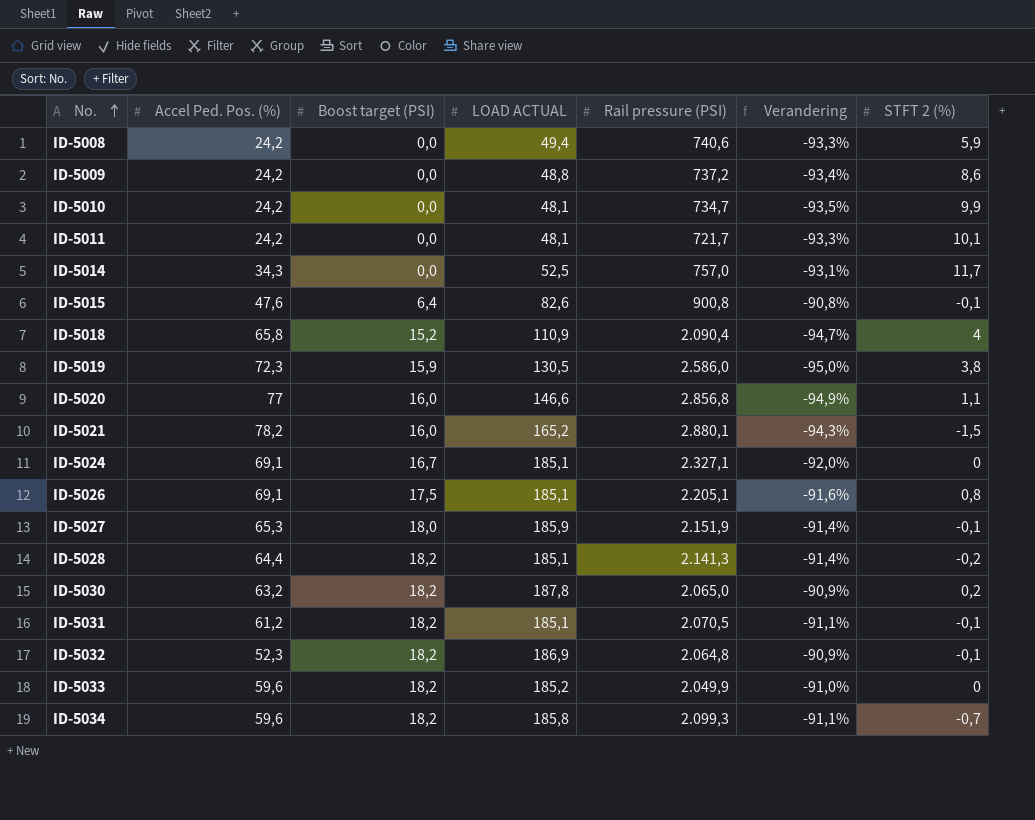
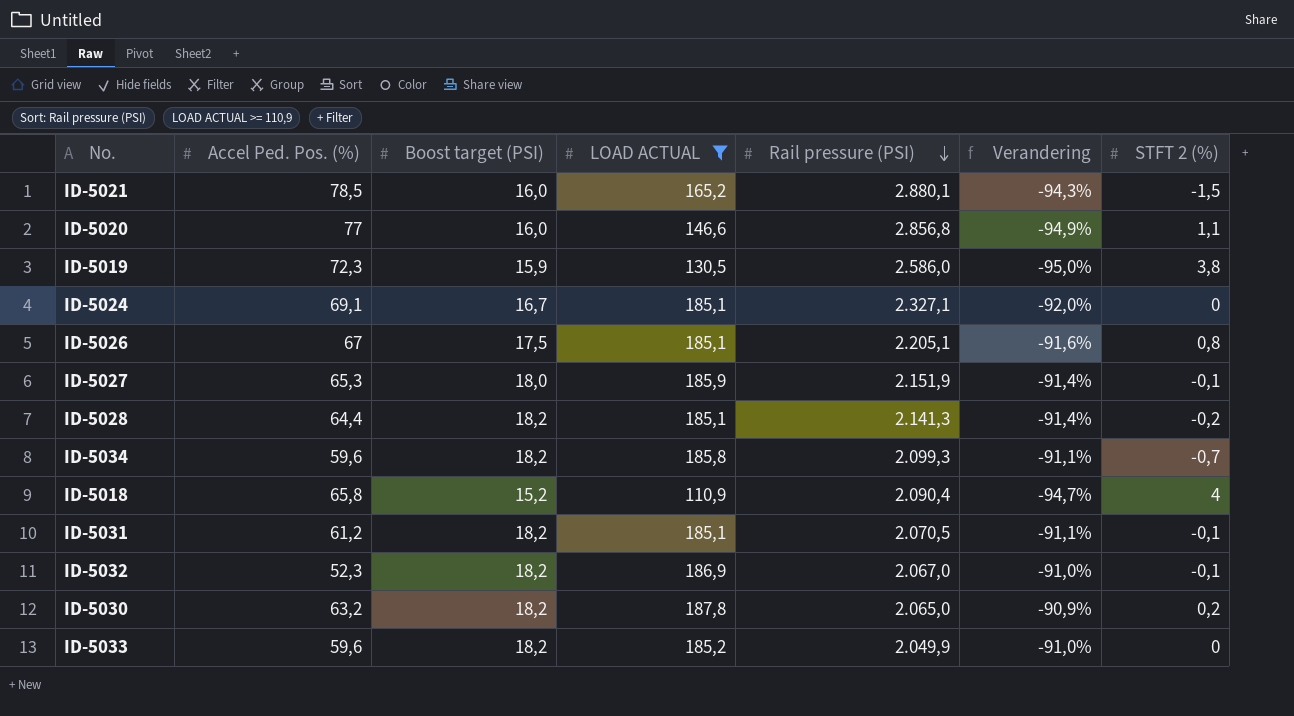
filter: none -> LOAD ACTUAL >= 110,9
row order: No. ascending -> Rail pressure (PSI) descending
ID-5021 | Accel Ped. Pos. (%): 78,2 -> 78,5
ID-5026 | Accel Ped. Pos. (%): 69,1 -> 67
ID-5032 | Rail pressure (PSI): 2.064,8 -> 2.067,0
ID-5032 | Verandering: -90,9% -> -91,0%

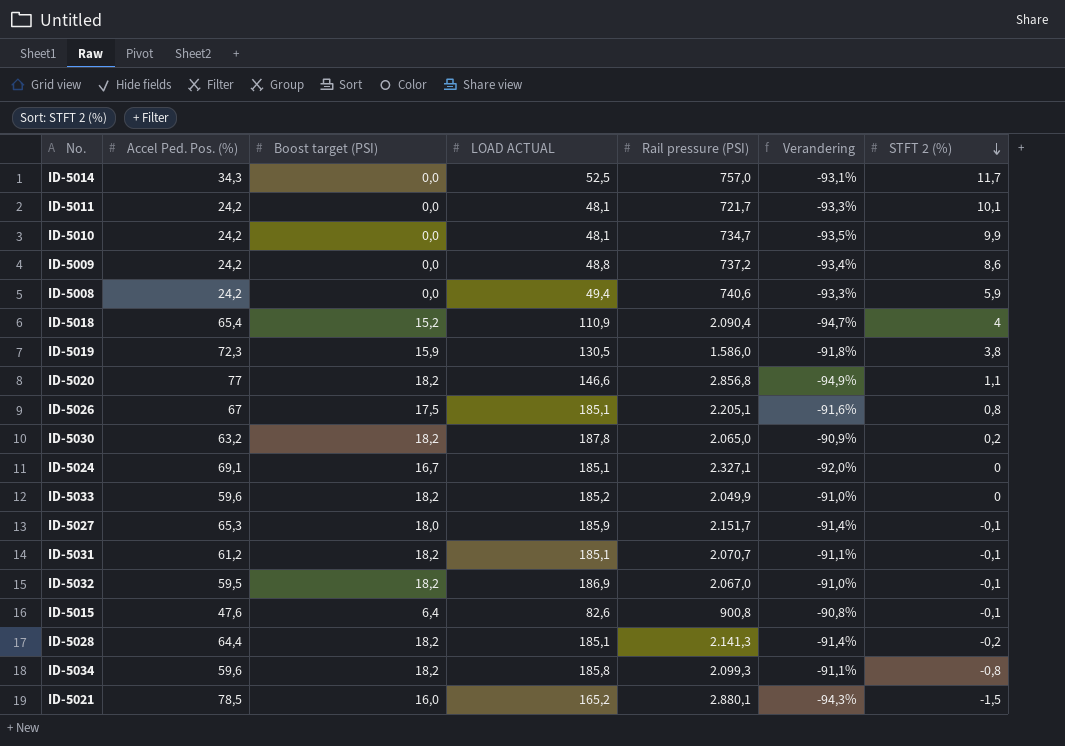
filter: LOAD ACTUAL >= 110,9 -> none
row order: Rail pressure (PSI) descending -> STFT 2 (%) descending
ID-5018 | Accel Ped. Pos. (%): 65,8 -> 65,4
ID-5019 | Rail pressure (PSI): 2.586,0 -> 1.586,0
ID-5019 | Verandering: -95,0% -> -91,8%
ID-5020 | Boost target (PSI): 16,0 -> 18,2
ID-5027 | Rail pressure (PSI): 2.151,9 -> 2.151,7
ID-5031 | Rail pressure (PSI): 2.070,5 -> 2.070,7
ID-5032 | Accel Ped. Pos. (%): 52,3 -> 59,5
ID-5034 | STFT 2 (%): -0,7 -> -0,8

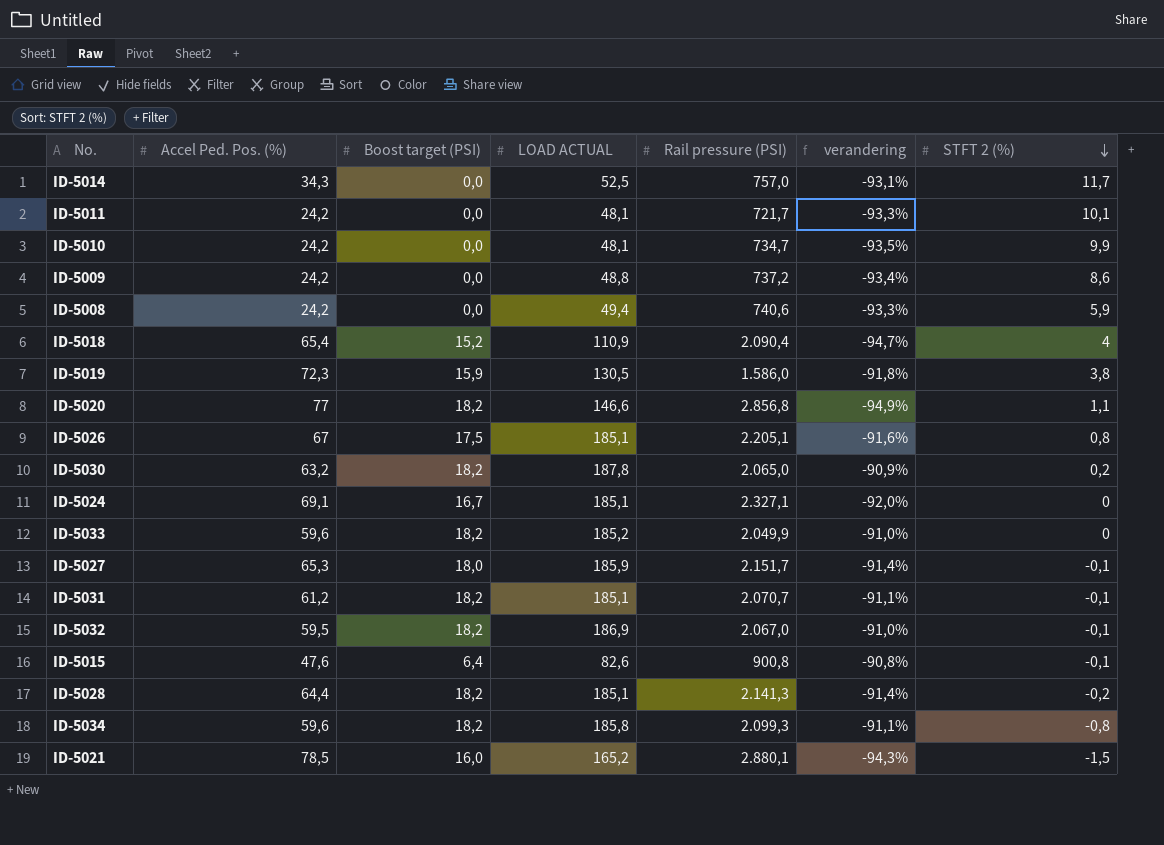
column name: Verandering -> verandering

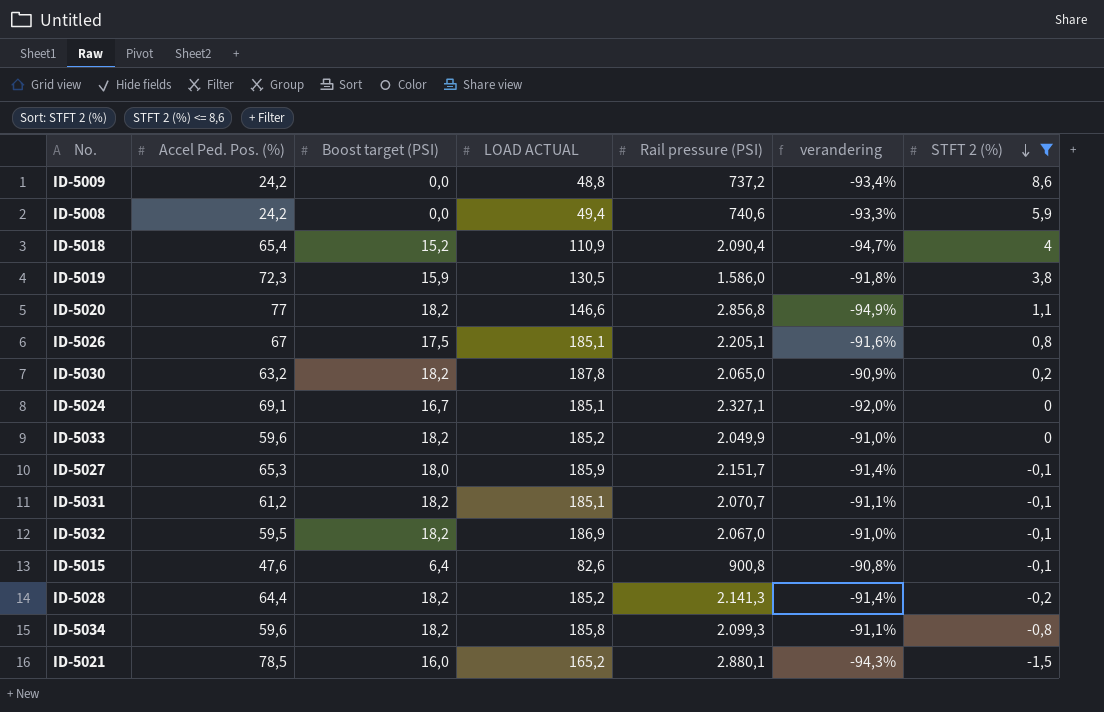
filter: none -> STFT 2 (%) <= 8,6
ID-5028 | LOAD ACTUAL: 185,1 -> 185,2

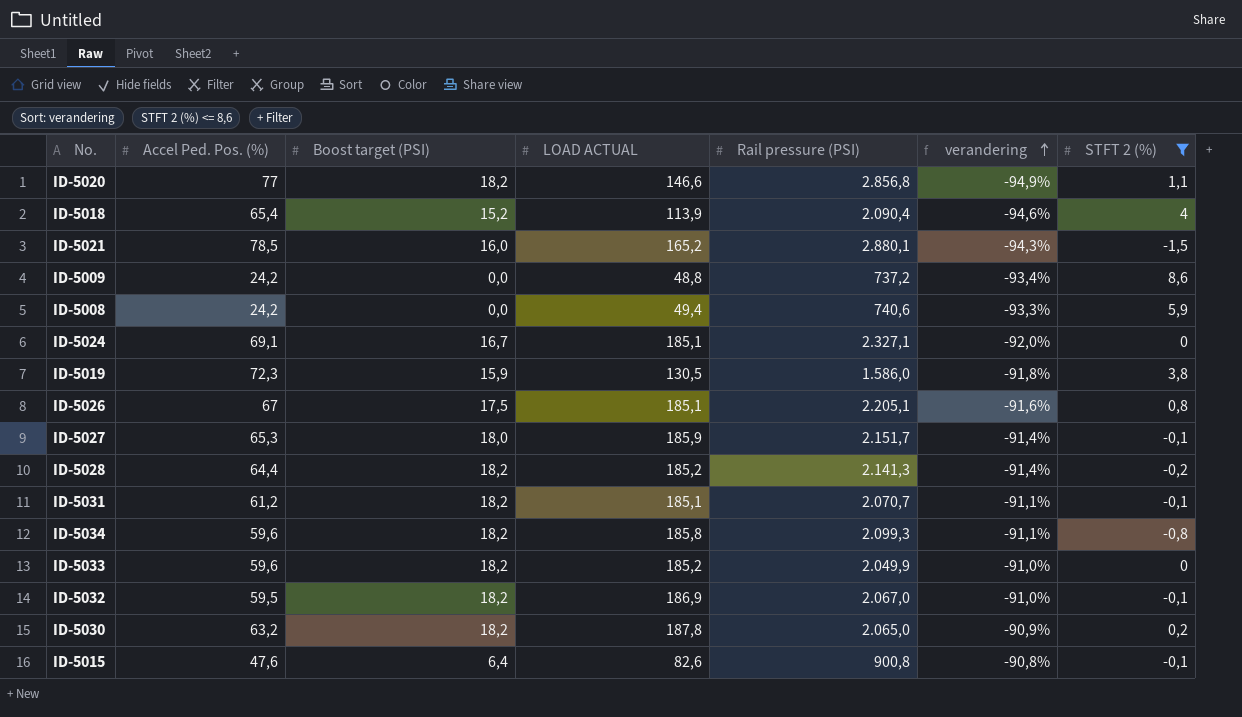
row order: STFT 2 (%) descending -> verandering ascending
ID-5018 | LOAD ACTUAL: 110,9 -> 113,9
ID-5018 | verandering: -94,7% -> -94,6%

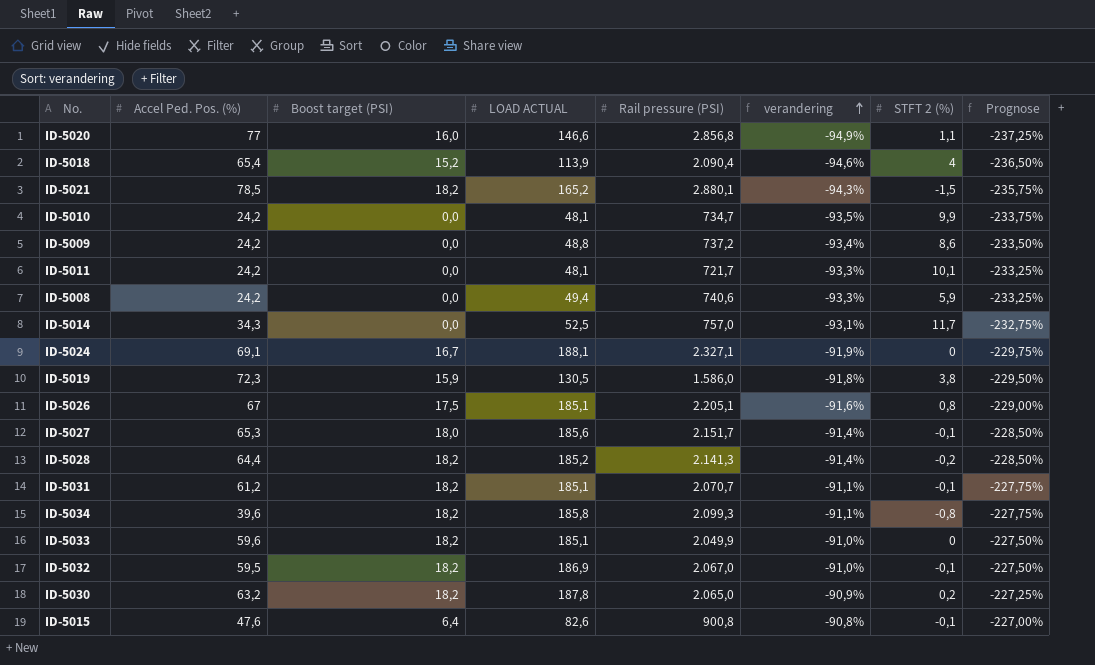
filter: STFT 2 (%) <= 8,6 -> none
column Prognose | formula: none -> [verandering] * 2,5
ID-5020 | Boost target (PSI): 18,2 -> 16,0
ID-5021 | Boost target (PSI): 16,0 -> 18,2
ID-5024 | LOAD ACTUAL: 185,1 -> 188,1
ID-5024 | verandering: -92,0% -> -91,9%
ID-5027 | LOAD ACTUAL: 185,9 -> 185,6
ID-5034 | Accel Ped. Pos. (%): 59,6 -> 39,6
ID-5033 | LOAD ACTUAL: 185,2 -> 185,1

